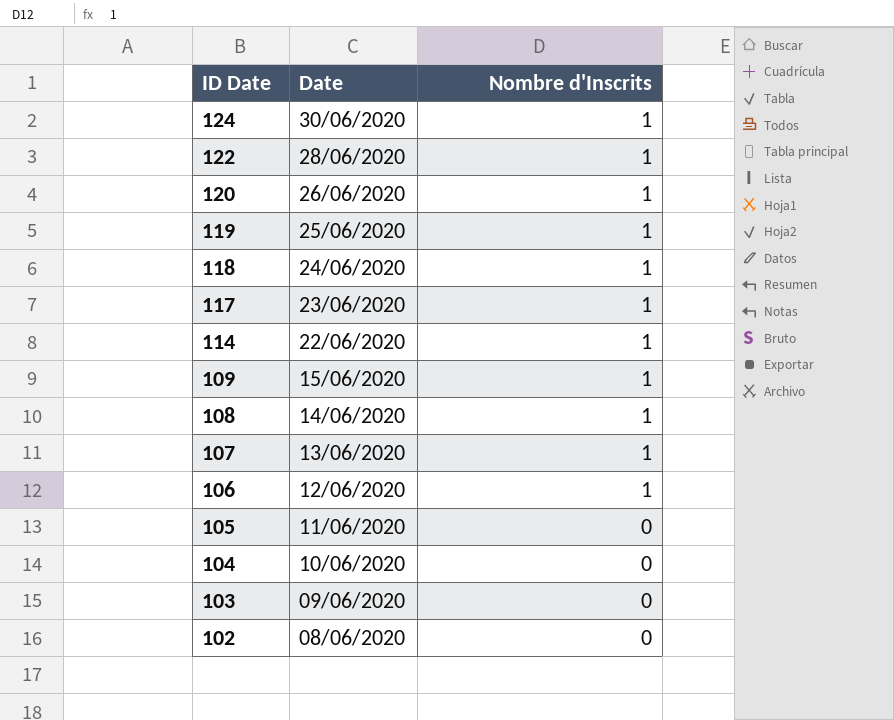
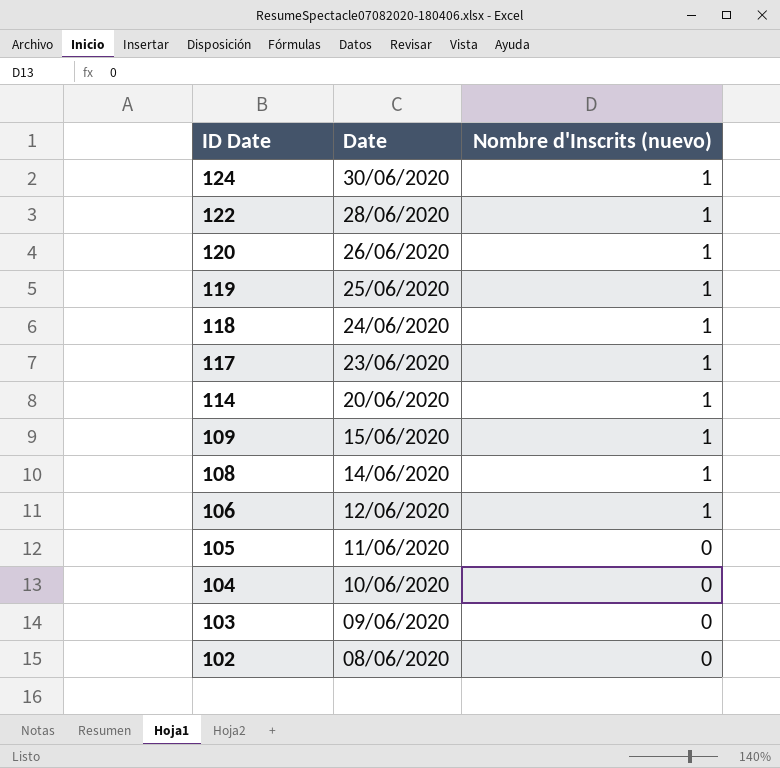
column name: Nombre d'Inscrits -> Nombre d'Inscrits (nuevo)
row 107: 13/06/2020 | 1 -> none
114 | Date: 22/06/2020 -> 20/06/2020

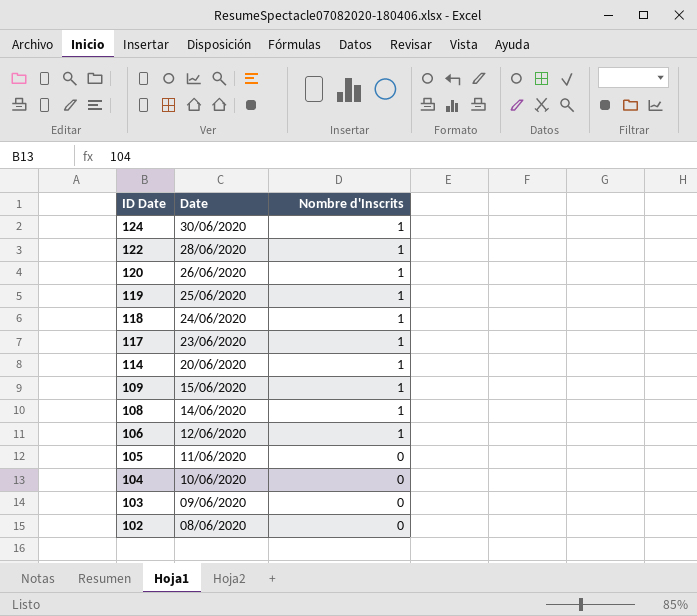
column name: Nombre d'Inscrits (nuevo) -> Nombre d'Inscrits

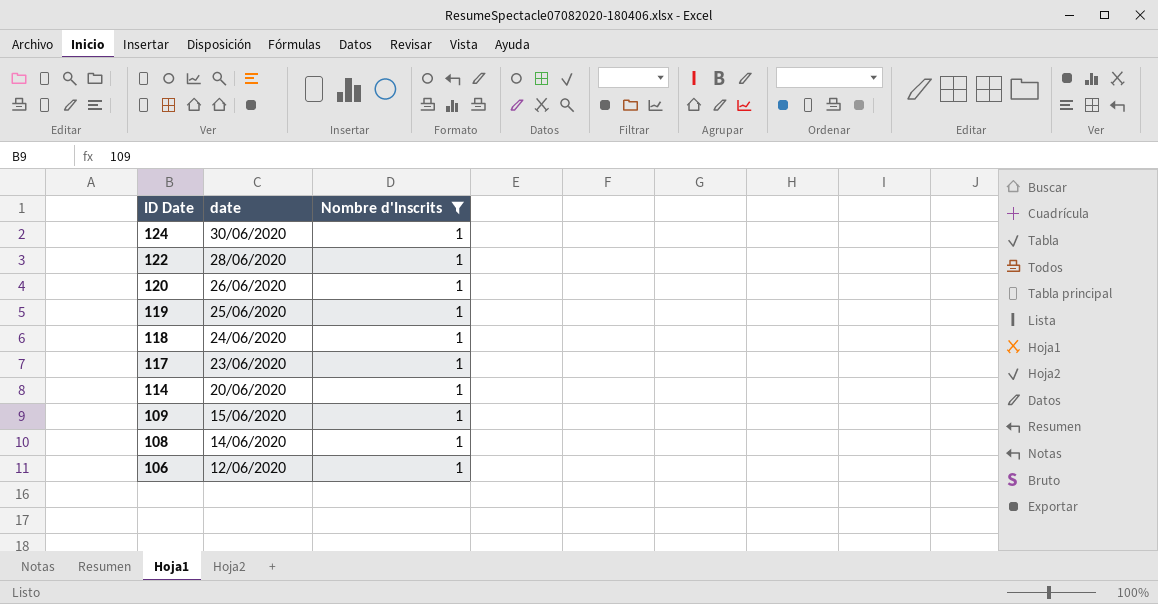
filter: none -> Nombre d'Inscrits = 1
column name: Date -> date

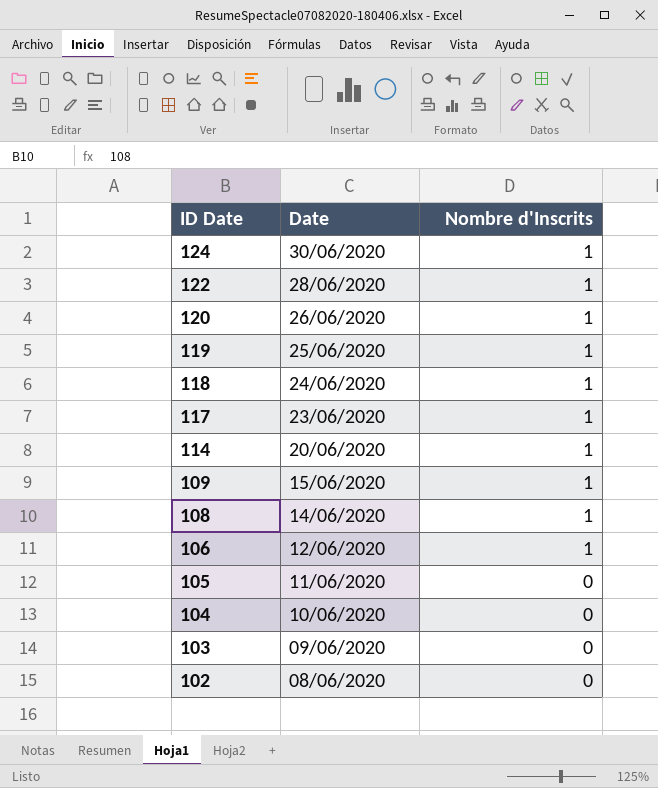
filter: Nombre d'Inscrits = 1 -> none
column name: date -> Date

